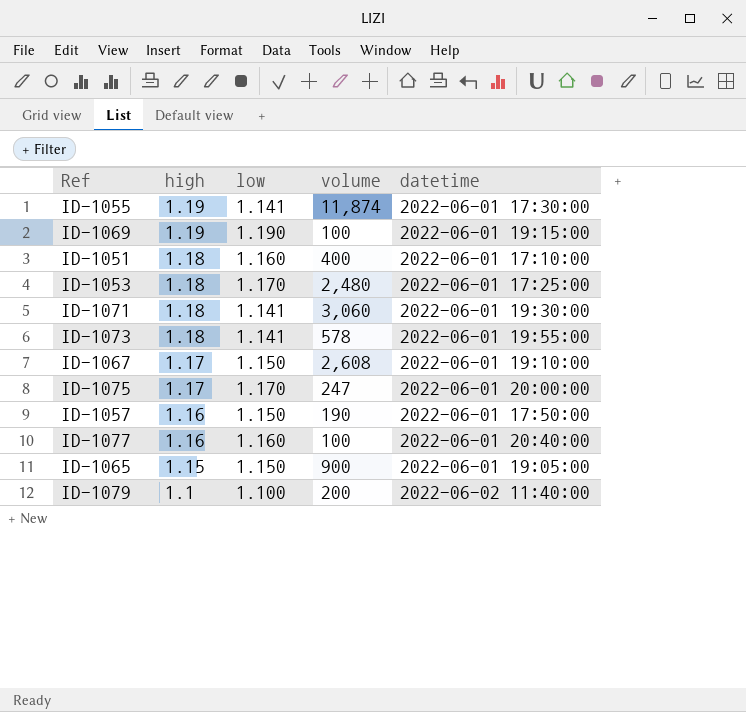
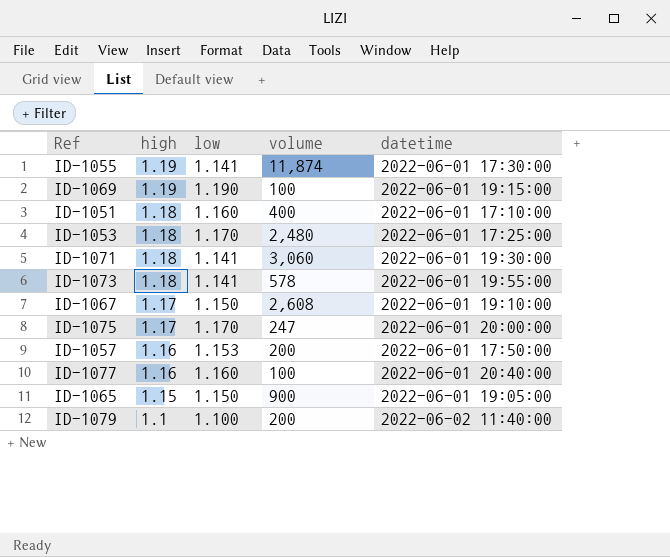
ID-1057 | low: 1.150 -> 1.153
ID-1057 | volume: 190 -> 200

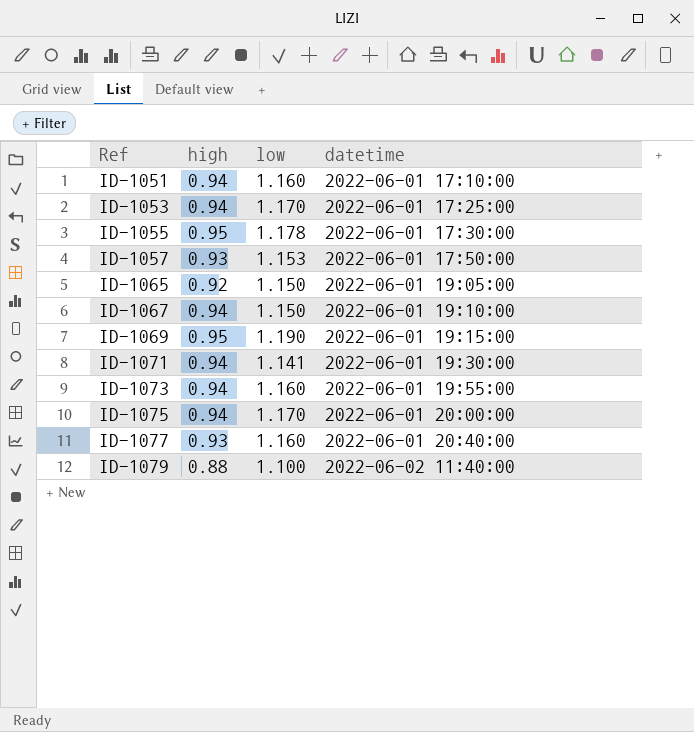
row order: high descending -> Ref ascending
column volume | position: 4 -> none
ID-1051 | high: 1.18 -> 0.94
ID-1053 | high: 1.18 -> 0.94
ID-1055 | high: 1.19 -> 0.95
ID-1055 | low: 1.141 -> 1.178
ID-1057 | high: 1.16 -> 0.93
ID-1065 | high: 1.15 -> 0.92
ID-1067 | high: 1.17 -> 0.94
ID-1069 | high: 1.19 -> 0.95
ID-1071 | high: 1.18 -> 0.94
ID-1073 | high: 1.18 -> 0.94
ID-1073 | low: 1.141 -> 1.160
ID-1075 | high: 1.17 -> 0.94
ID-1077 | high: 1.16 -> 0.93
ID-1079 | high: 1.1 -> 0.88

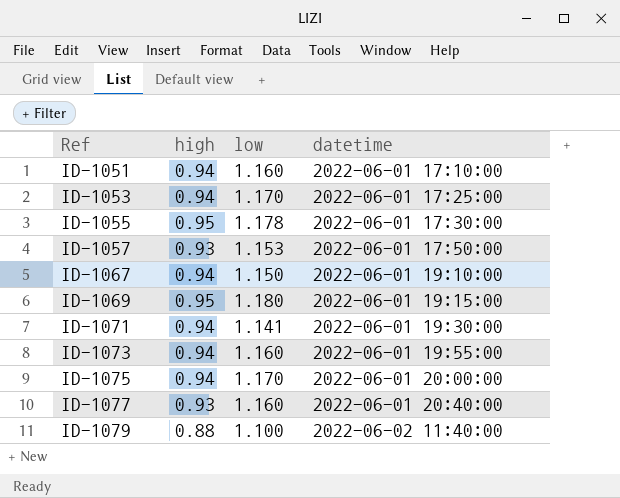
row ID-1065: 0.92 | 1.150 | 2022-06-01 19:05:00 -> none
ID-1069 | low: 1.190 -> 1.180

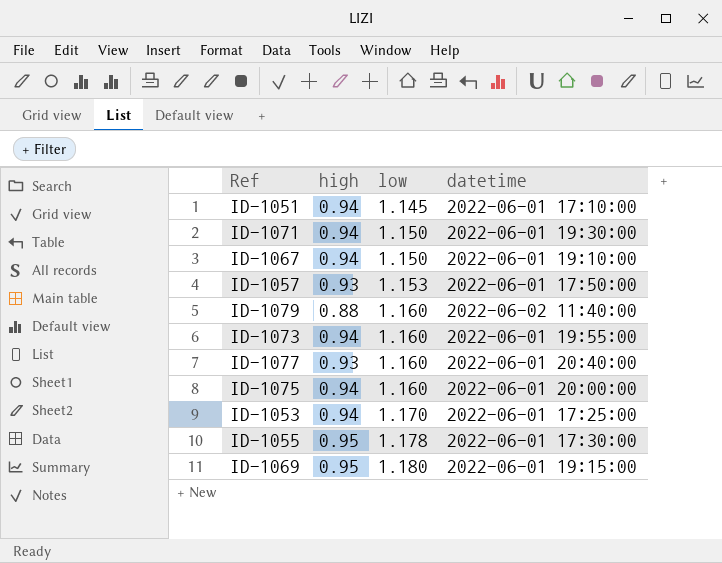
row order: Ref ascending -> low ascending
ID-1051 | low: 1.160 -> 1.145
ID-1071 | low: 1.141 -> 1.150
ID-1079 | low: 1.100 -> 1.160
ID-1075 | low: 1.170 -> 1.160

